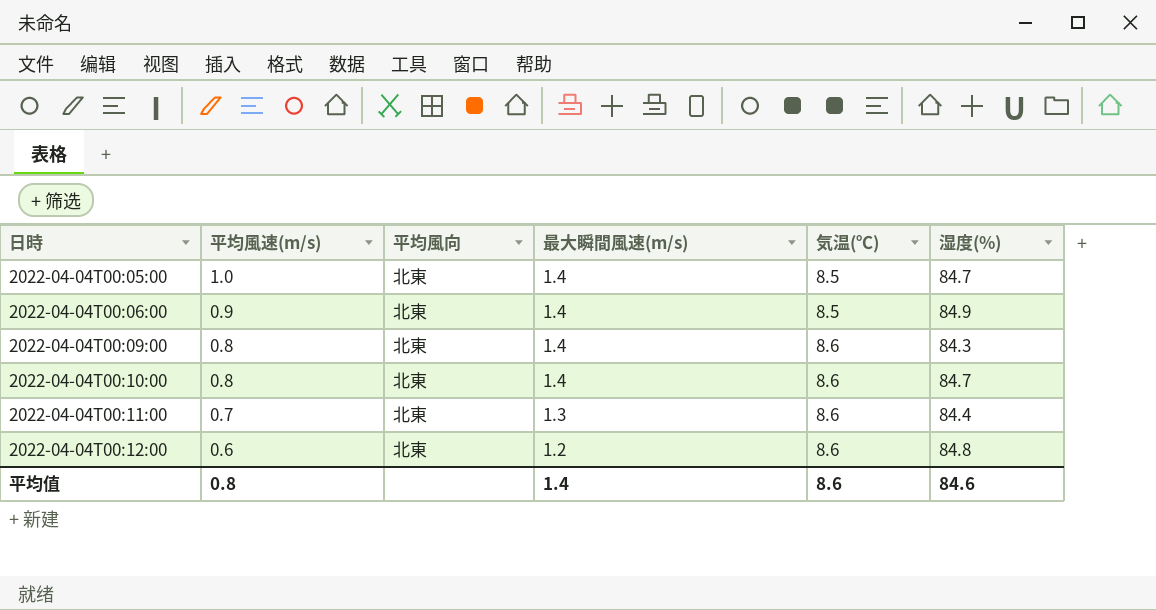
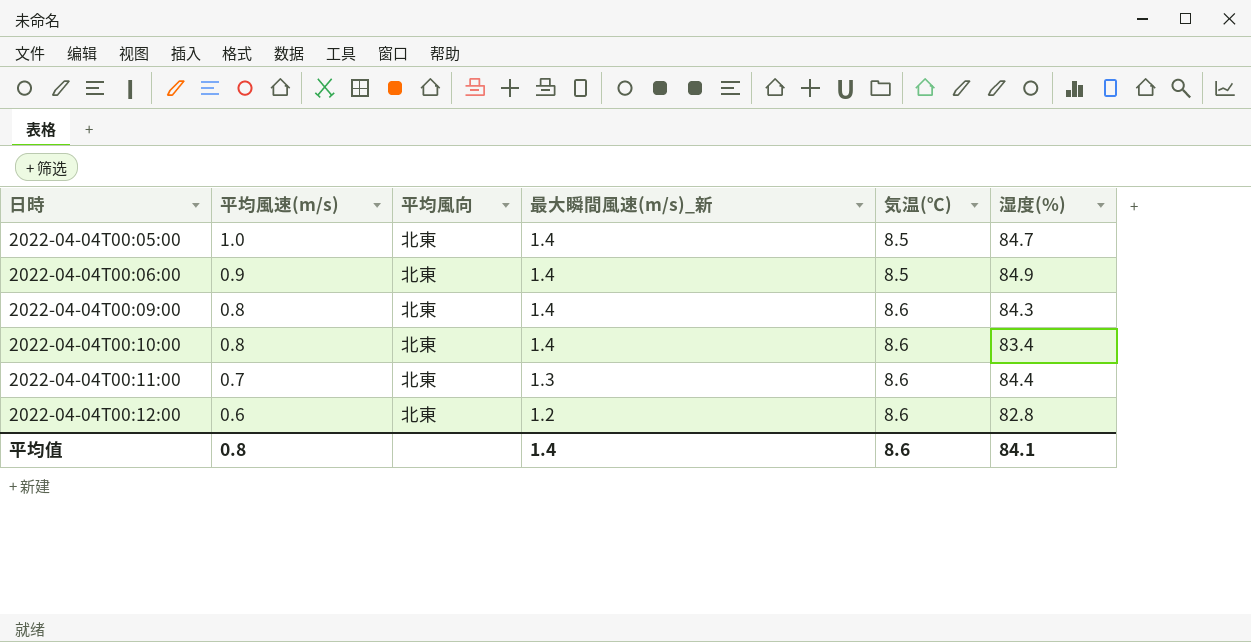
column name: 最大瞬間風速(m/s) -> 最大瞬間風速(m/s)_新
2022-04-04T00:10:00 | 湿度(%): 84.7 -> 83.4
2022-04-04T00:12:00 | 湿度(%): 84.8 -> 82.8
平均值 | 湿度(%): 84.6 -> 84.1

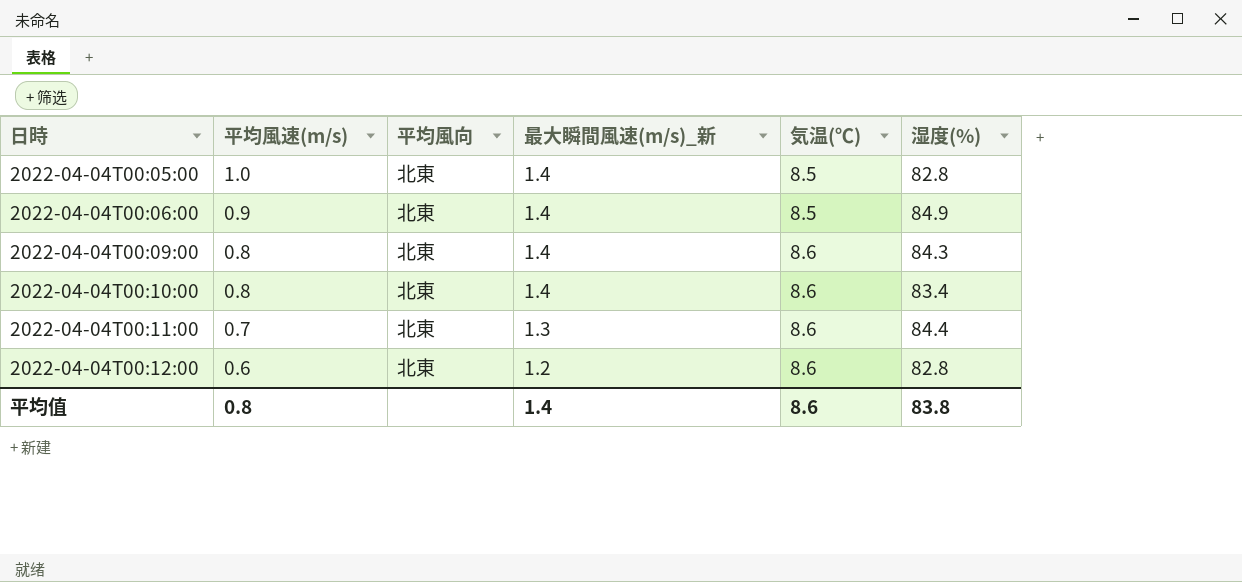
2022-04-04T00:05:00 | 湿度(%): 84.7 -> 82.8
平均值 | 湿度(%): 84.1 -> 83.8

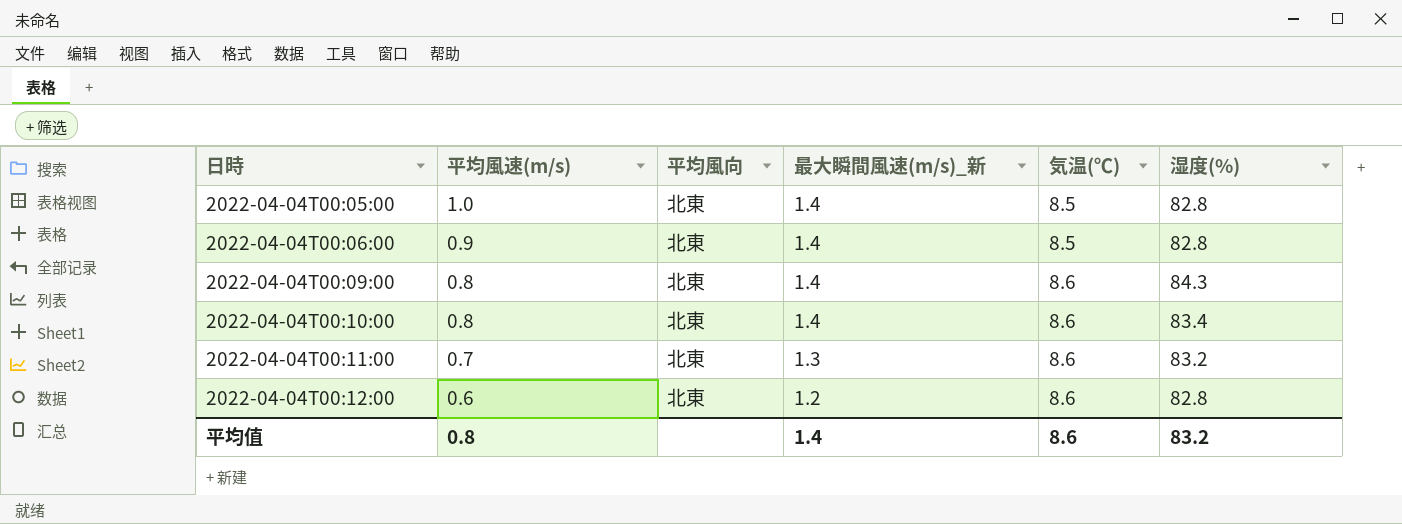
2022-04-04T00:06:00 | 湿度(%): 84.9 -> 82.8
2022-04-04T00:11:00 | 湿度(%): 84.4 -> 83.2
平均值 | 湿度(%): 83.8 -> 83.2

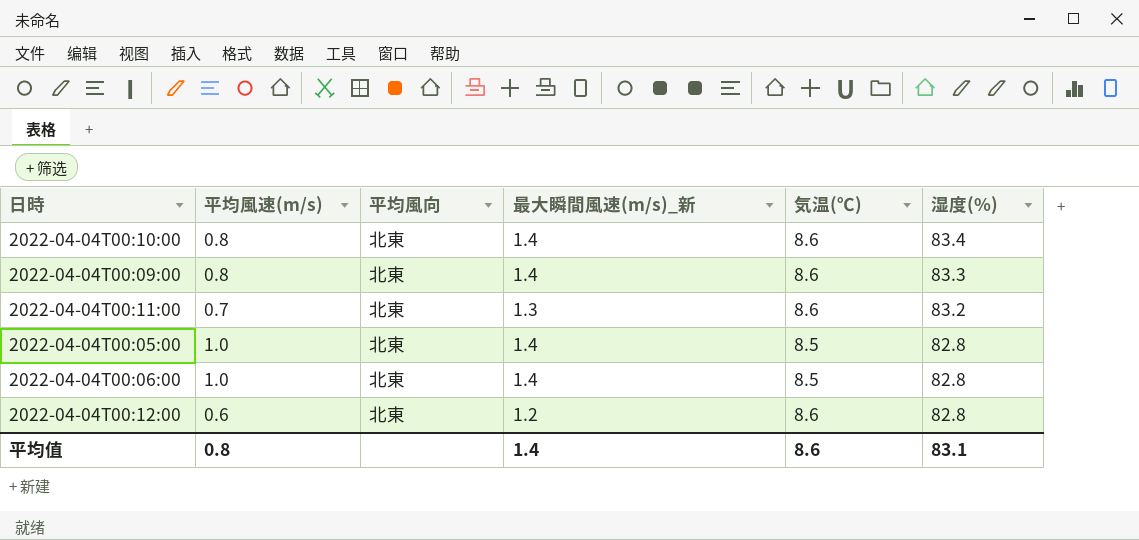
row order: 日時 ascending -> 湿度(%) descending
2022-04-04T00:09:00 | 湿度(%): 84.3 -> 83.3
2022-04-04T00:06:00 | 平均風速(m/s): 0.9 -> 1.0
平均值 | 湿度(%): 83.2 -> 83.1

